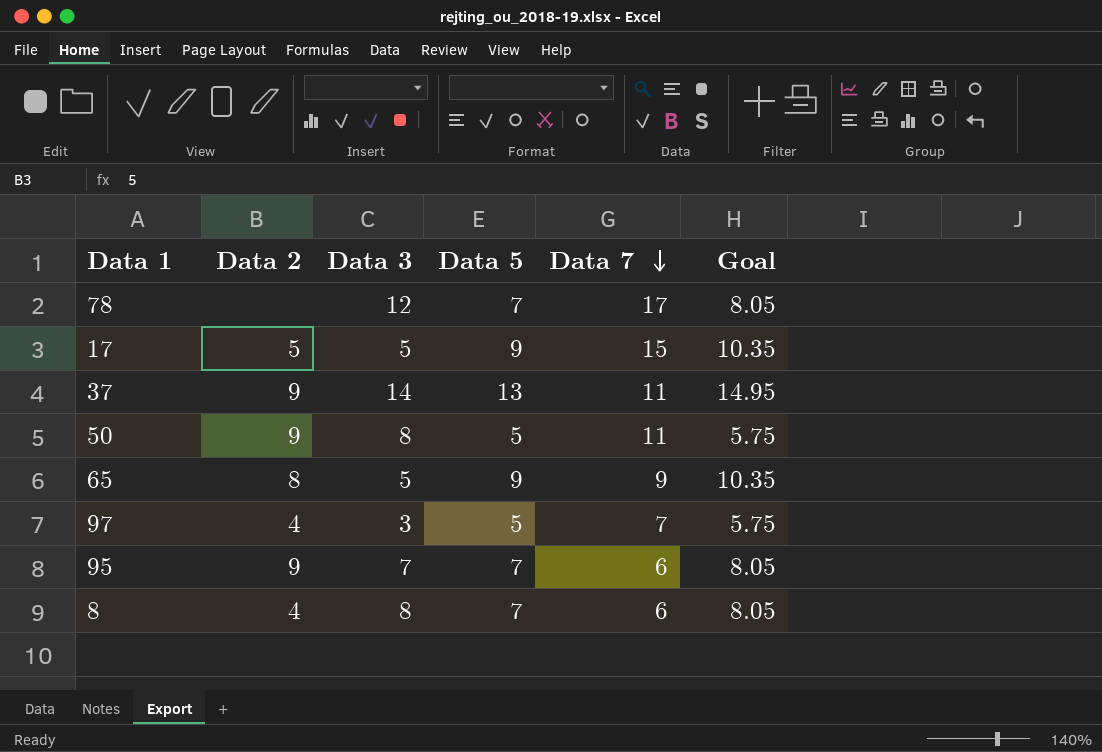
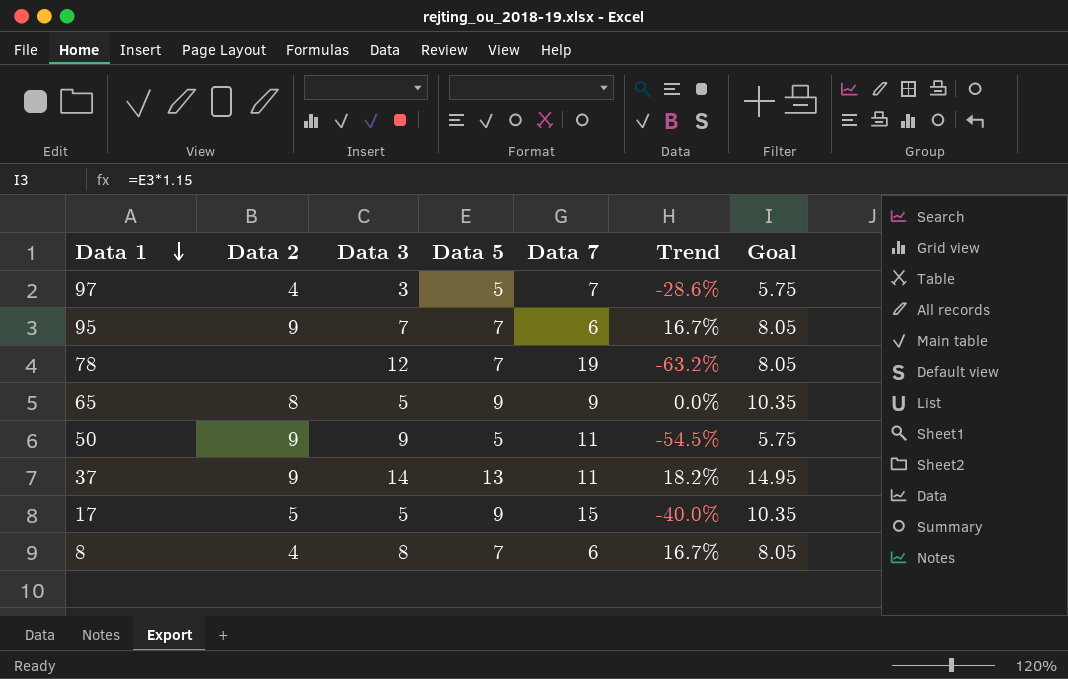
row order: Data 7 descending -> Data 1 descending
column Trend | formula: none -> ([Data 5] - [Data 7]) / [Data 7]
78 | Data 7: 17 -> 19
50 | Data 3: 8 -> 9

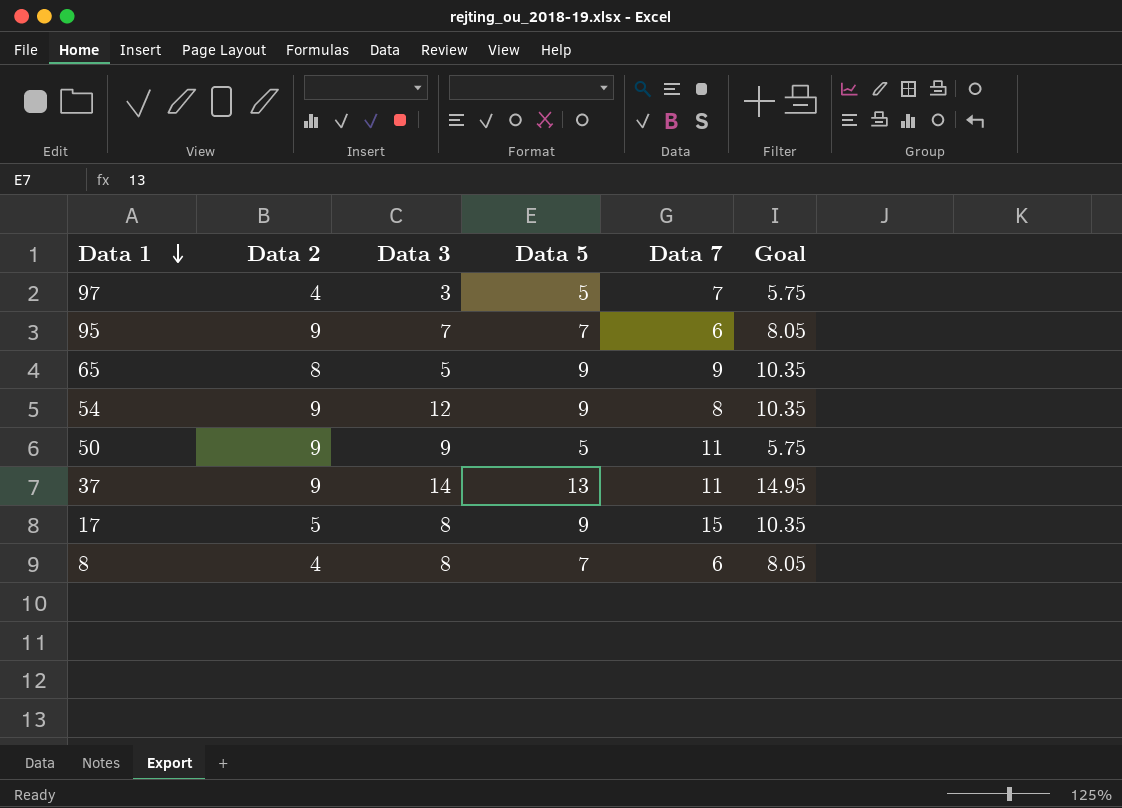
column Trend | formula: ([Data 5] - [Data 7]) / [Data 7] -> none
row 78: none | 12 | 7 | 19 | -63.2% | 8.05 -> none
row 54: none -> 9 | 12 | 9 | 8 | 10.35
17 | Data 3: 5 -> 8

